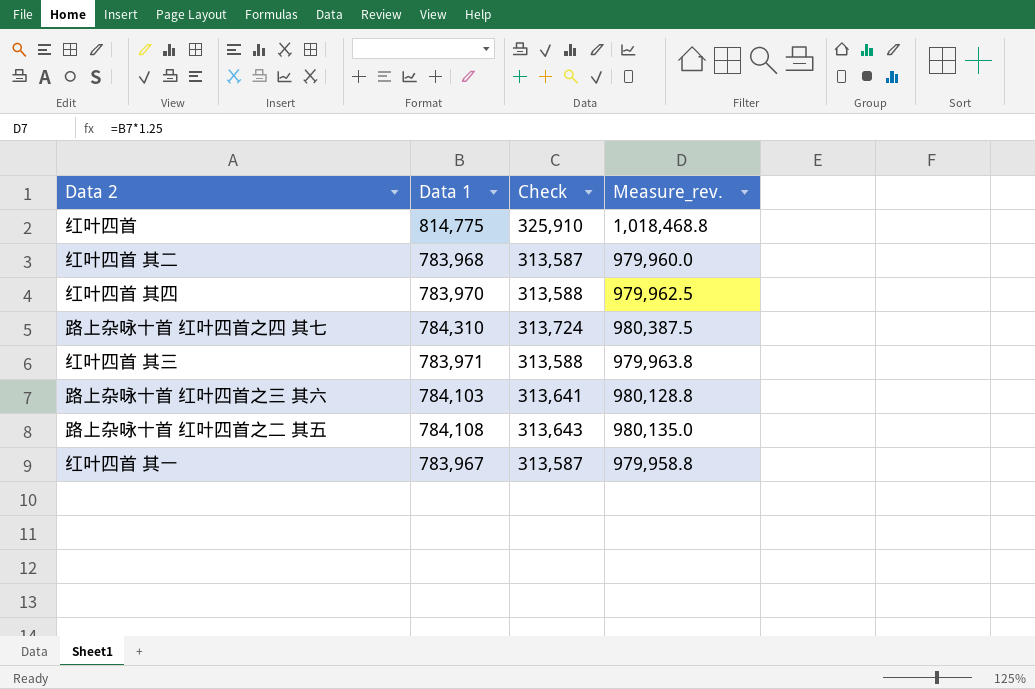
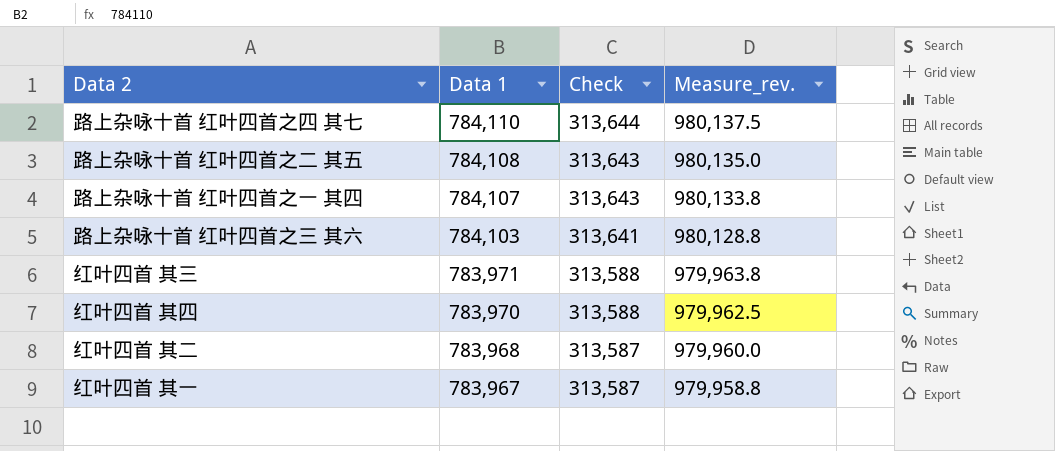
row order: none -> Data 1 descending
row 红叶四首: 814,775 | 325,910 | 1,018,468.8 -> none
路上杂咏十首 红叶四首之四 其七 | Data 1: 784,310 -> 784,110
路上杂咏十首 红叶四首之四 其七 | Check: 313,724 -> 313,644
路上杂咏十首 红叶四首之四 其七 | Measure_rev.: 980,387.5 -> 980,137.5
row 路上杂咏十首 红叶四首之一 其四: none -> 784,107 | 313,643 | 980,133.8

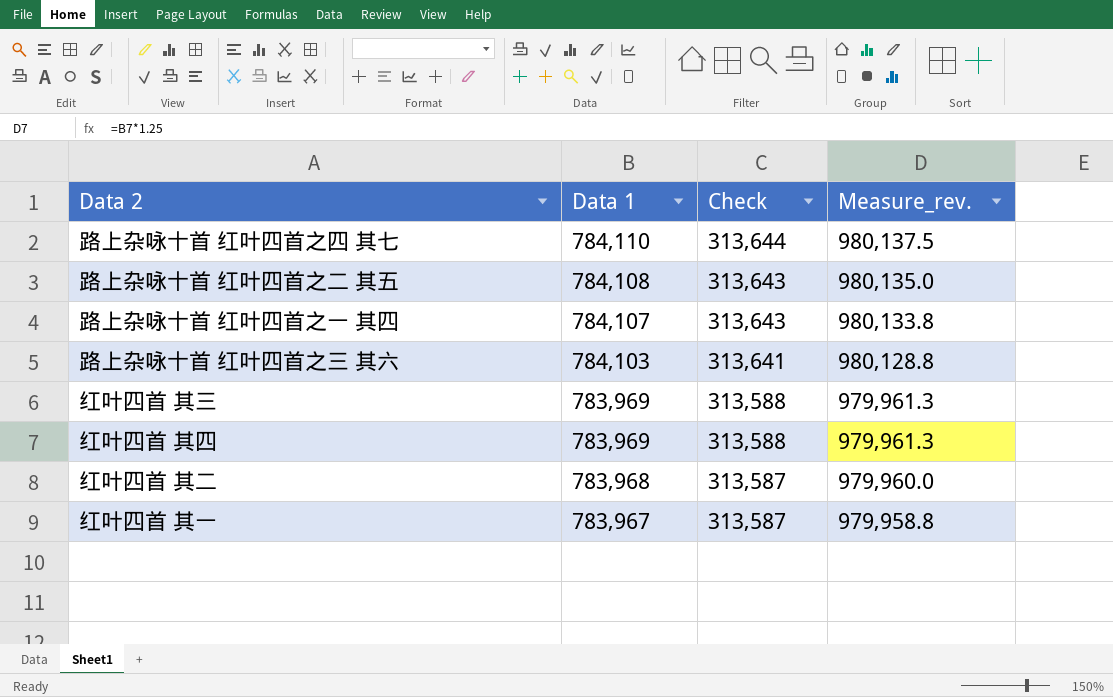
红叶四首 其三 | Data 1: 783,971 -> 783,969
红叶四首 其三 | Measure_rev.: 979,963.8 -> 979,961.3
红叶四首 其四 | Data 1: 783,970 -> 783,969
红叶四首 其四 | Measure_rev.: 979,962.5 -> 979,961.3

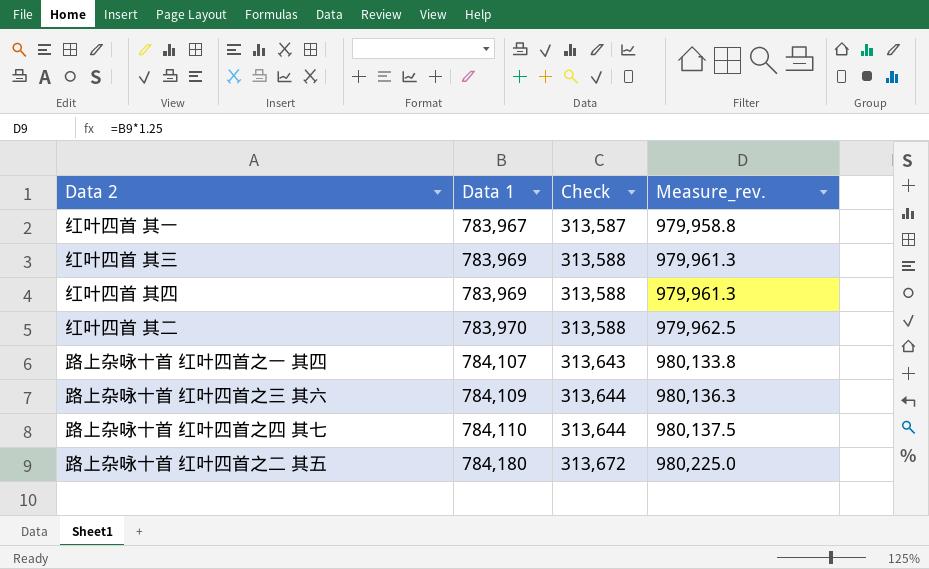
row order: Data 1 descending -> Data 1 ascending
红叶四首 其二 | Data 1: 783,968 -> 783,970
红叶四首 其二 | Check: 313,587 -> 313,588
红叶四首 其二 | Measure_rev.: 979,960.0 -> 979,962.5
路上杂咏十首 红叶四首之三 其六 | Data 1: 784,103 -> 784,109
路上杂咏十首 红叶四首之三 其六 | Check: 313,641 -> 313,644
路上杂咏十首 红叶四首之三 其六 | Measure_rev.: 980,128.8 -> 980,136.3
路上杂咏十首 红叶四首之二 其五 | Data 1: 784,108 -> 784,180
路上杂咏十首 红叶四首之二 其五 | Check: 313,643 -> 313,672
路上杂咏十首 红叶四首之二 其五 | Measure_rev.: 980,135.0 -> 980,225.0

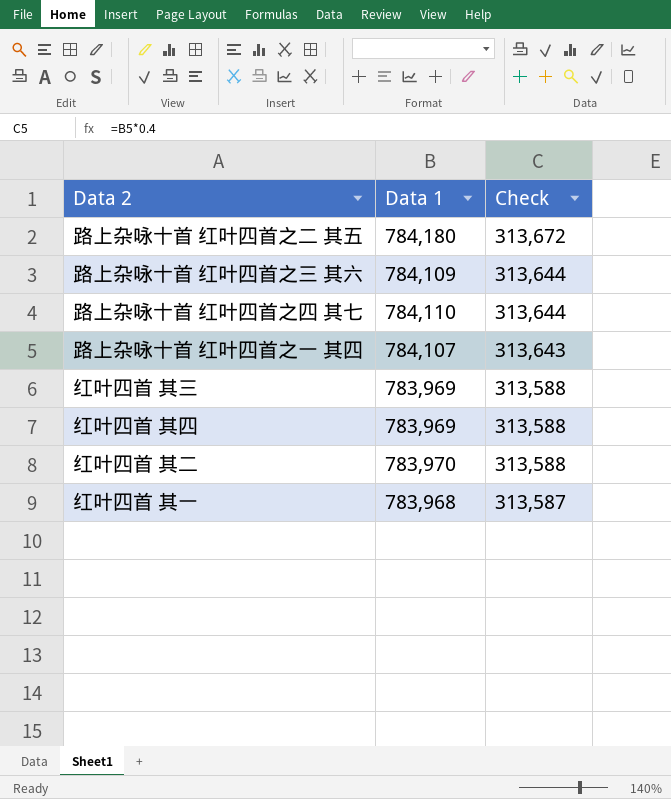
row order: Data 1 ascending -> Check descending
column Measure_rev. | formula: [Data 1] * 1.25 -> none
红叶四首 其一 | Data 1: 783,967 -> 783,968

